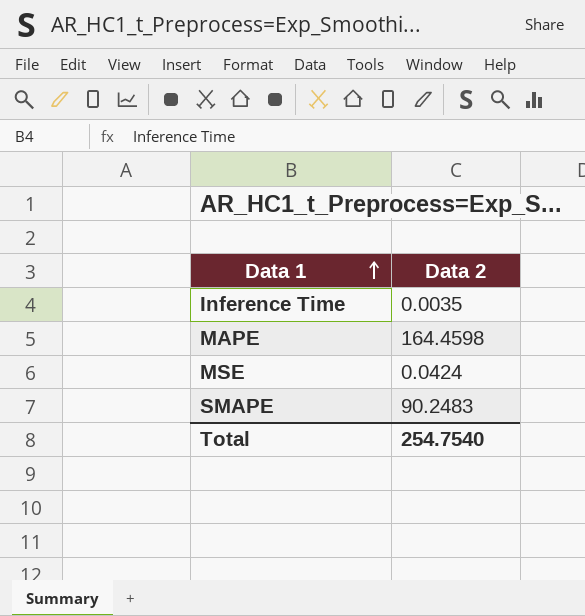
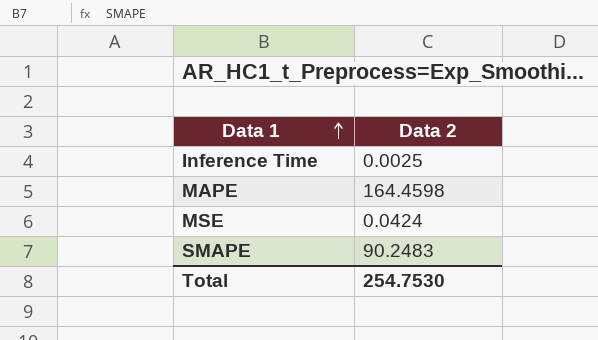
Inference Time | Data 2: 0.0035 -> 0.0025
Total | Data 2: 254.7540 -> 254.7530

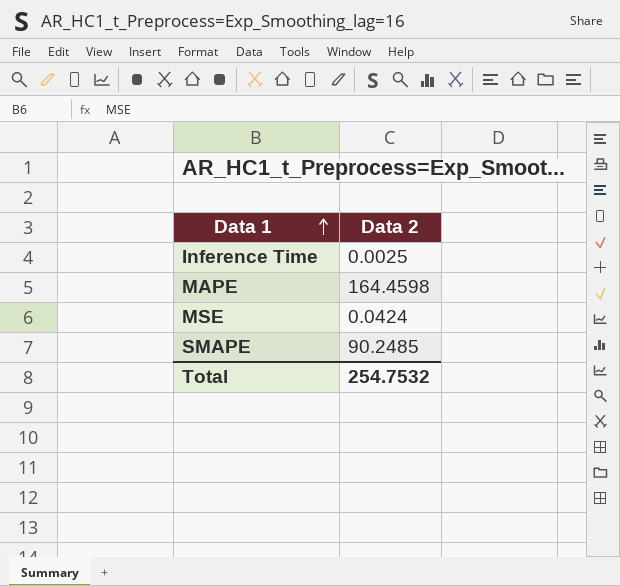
SMAPE | Data 2: 90.2483 -> 90.2485
Total | Data 2: 254.7530 -> 254.7532

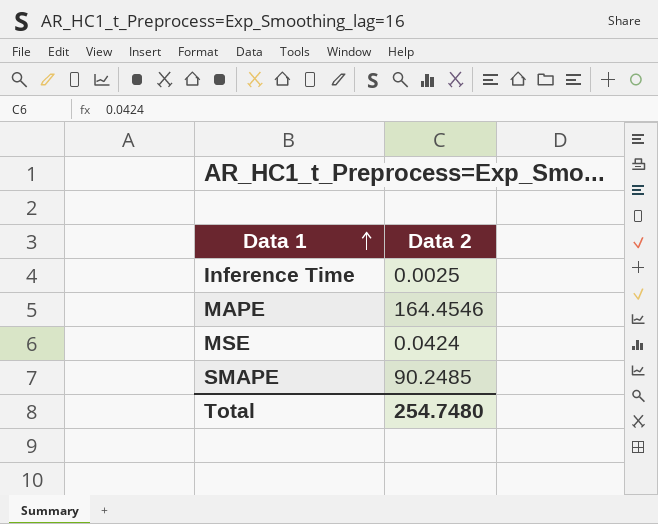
MAPE | Data 2: 164.4598 -> 164.4546
Total | Data 2: 254.7532 -> 254.7480

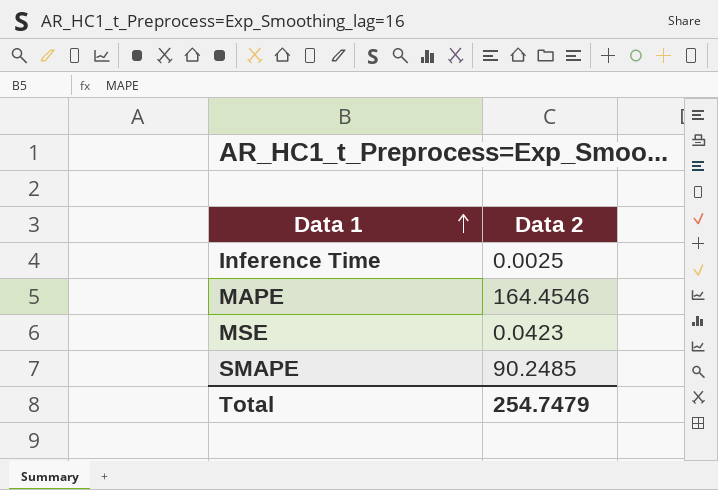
MSE | Data 2: 0.0424 -> 0.0423
Total | Data 2: 254.7480 -> 254.7479

